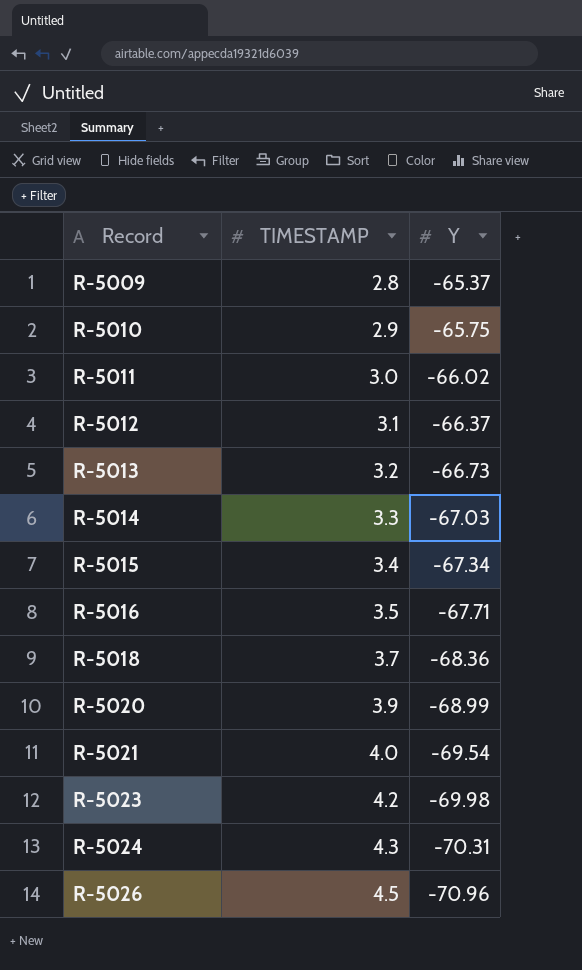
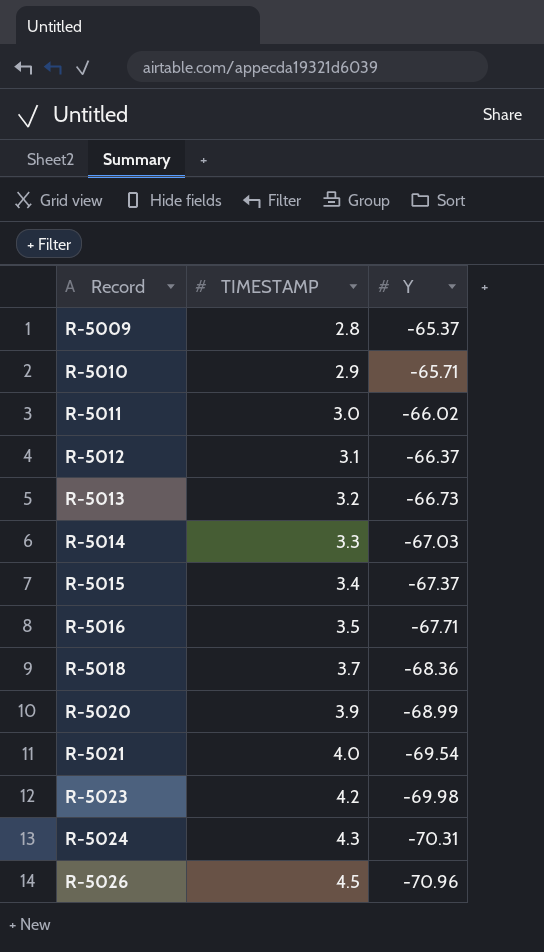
R-5010 | Y: -65.75 -> -65.71
R-5015 | Y: -67.34 -> -67.37

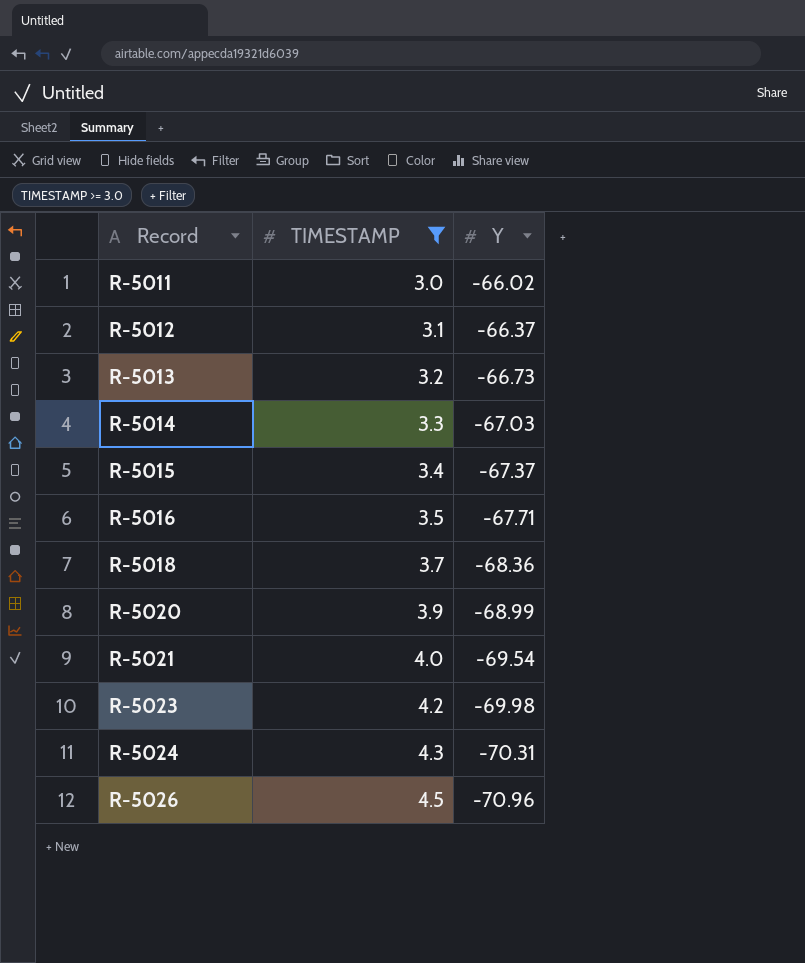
filter: none -> TIMESTAMP >= 3.0

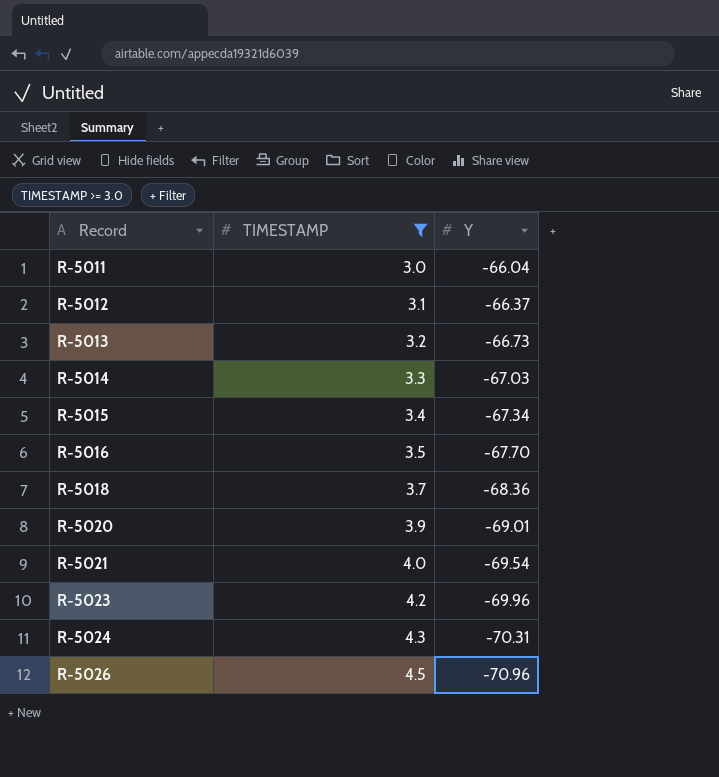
R-5011 | Y: -66.02 -> -66.04
R-5015 | Y: -67.37 -> -67.34
R-5016 | Y: -67.71 -> -67.70
R-5020 | Y: -68.99 -> -69.01
R-5023 | Y: -69.98 -> -69.96

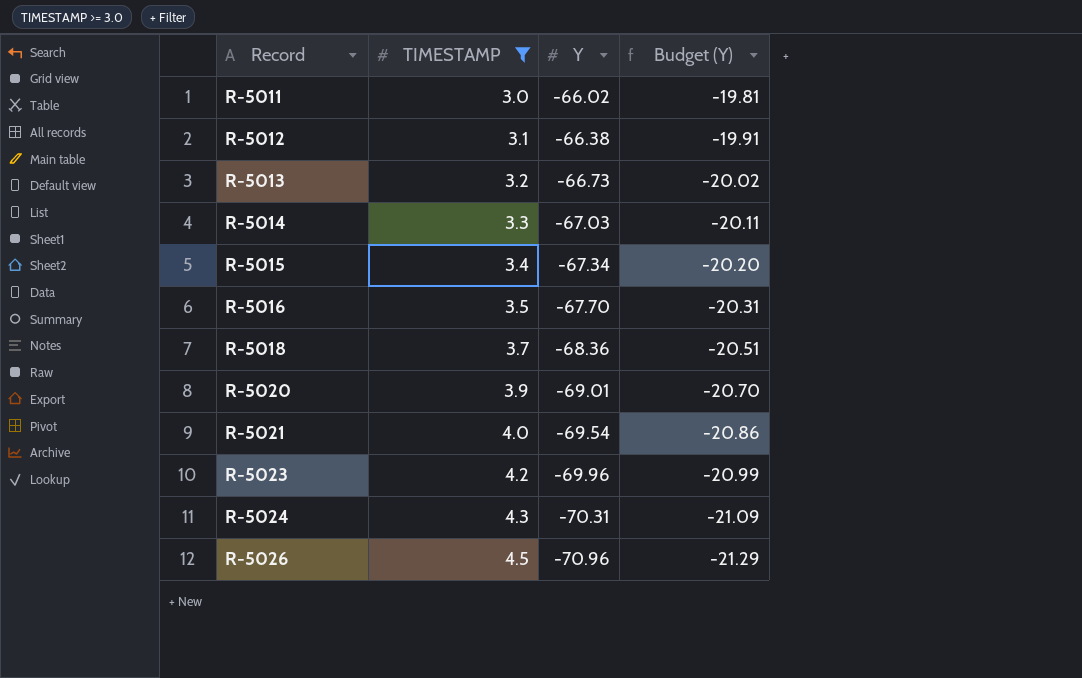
column Budget (Y) | formula: none -> [Y] * 0.3
R-5011 | Y: -66.04 -> -66.02
R-5012 | Y: -66.37 -> -66.38

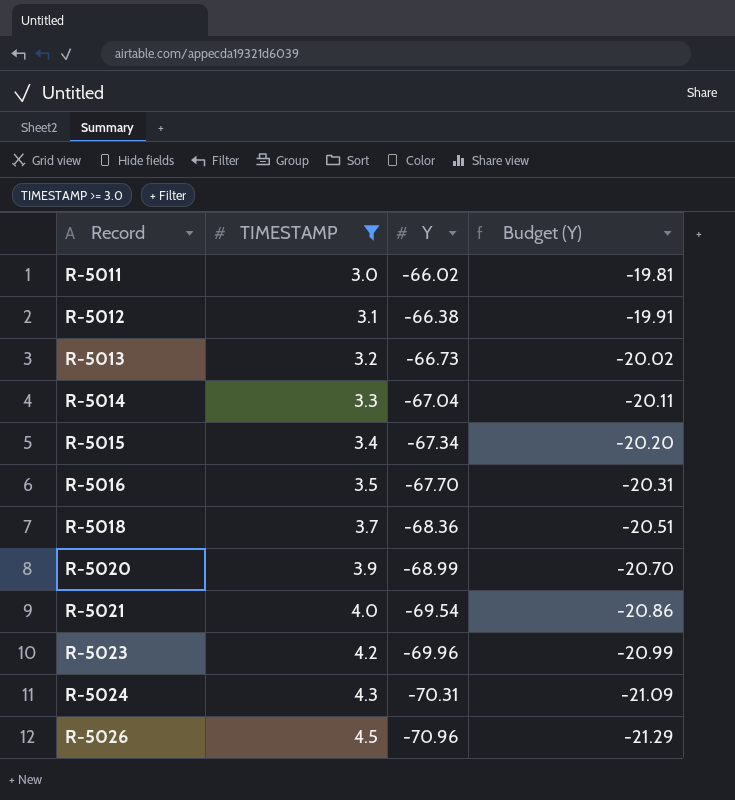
R-5014 | Y: -67.03 -> -67.04
R-5020 | Y: -69.01 -> -68.99

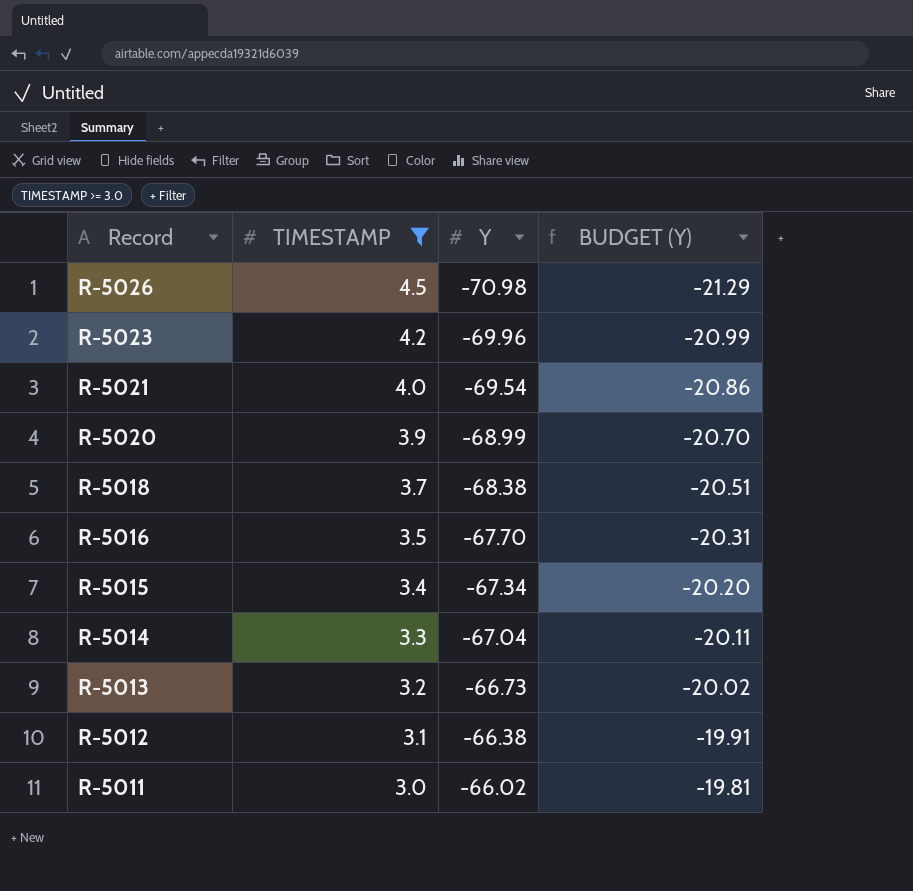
row order: Record ascending -> Record descending
column name: Budget (Y) -> BUDGET (Y)
row R-5024: 4.3 | -70.31 | -21.09 -> none
R-5026 | Y: -70.96 -> -70.98
R-5018 | Y: -68.36 -> -68.38

